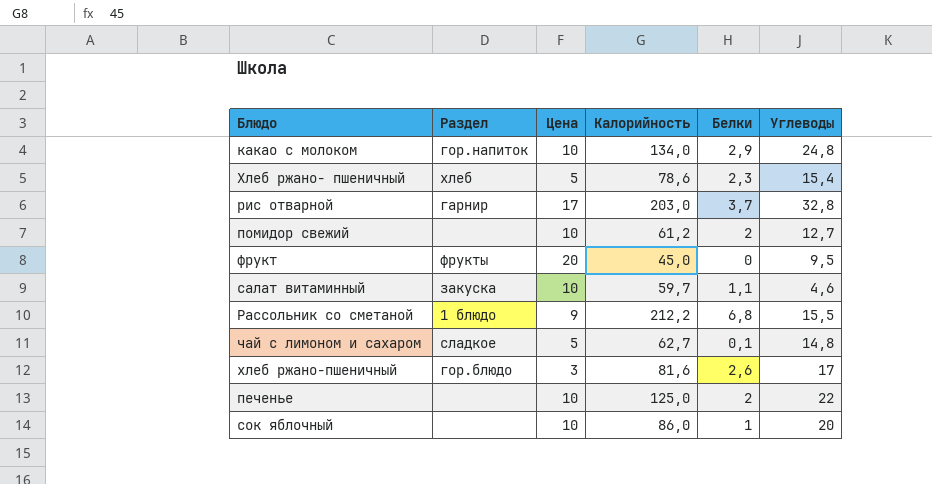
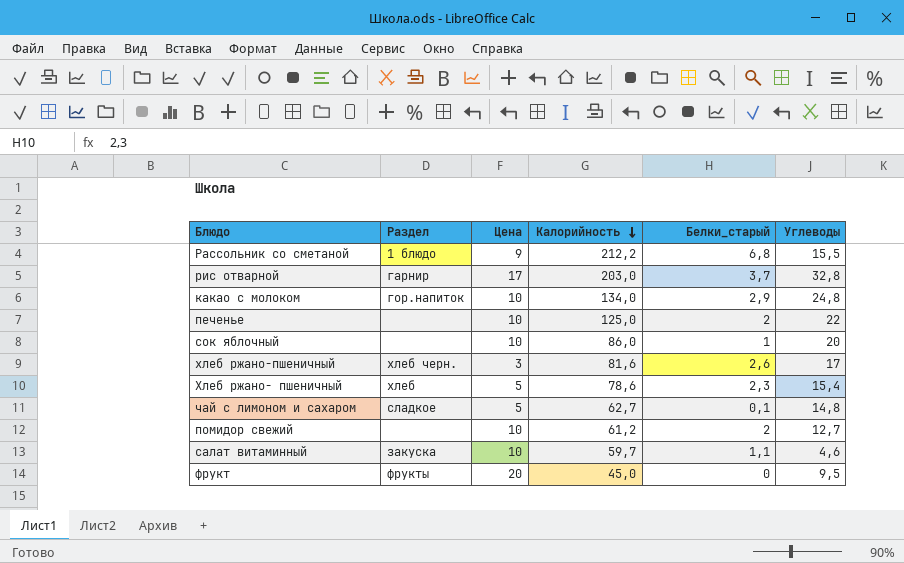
row order: none -> Калорийность descending
column name: Белки -> Белки_старый
хлеб ржано-пшеничный | Раздел: гор.блюдо -> хлеб черн.

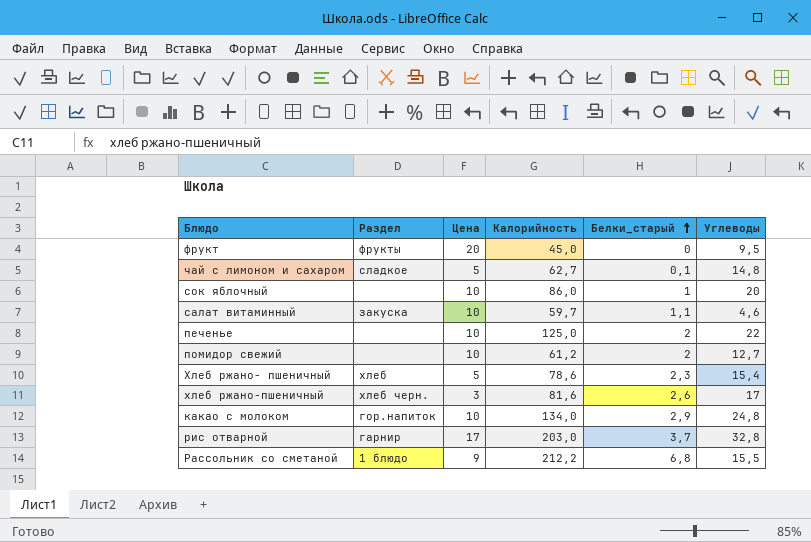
row order: Калорийность descending -> Белки_старый ascending

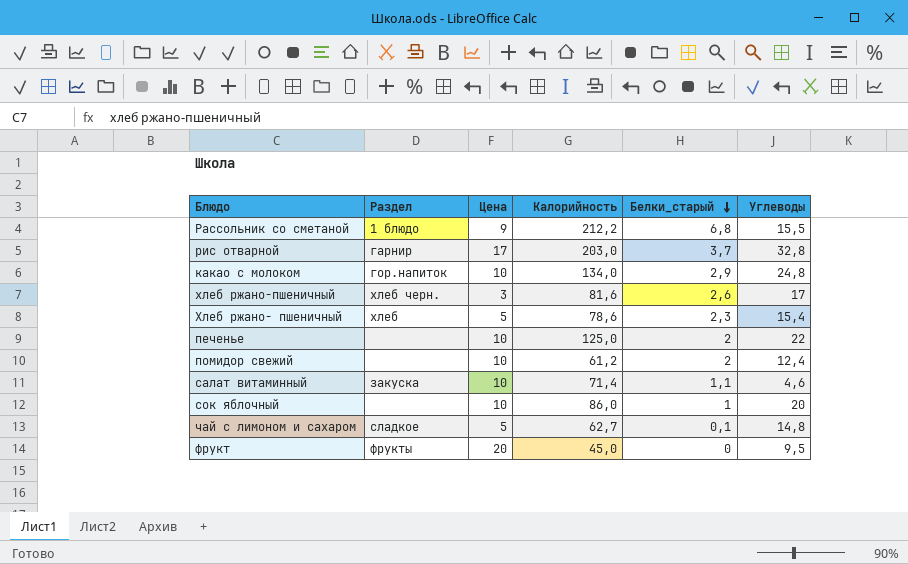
row order: Белки_старый ascending -> Белки_старый descending
помидор свежий | Углеводы: 12,7 -> 12,4
салат витаминный | Калорийность: 59,7 -> 71,4

